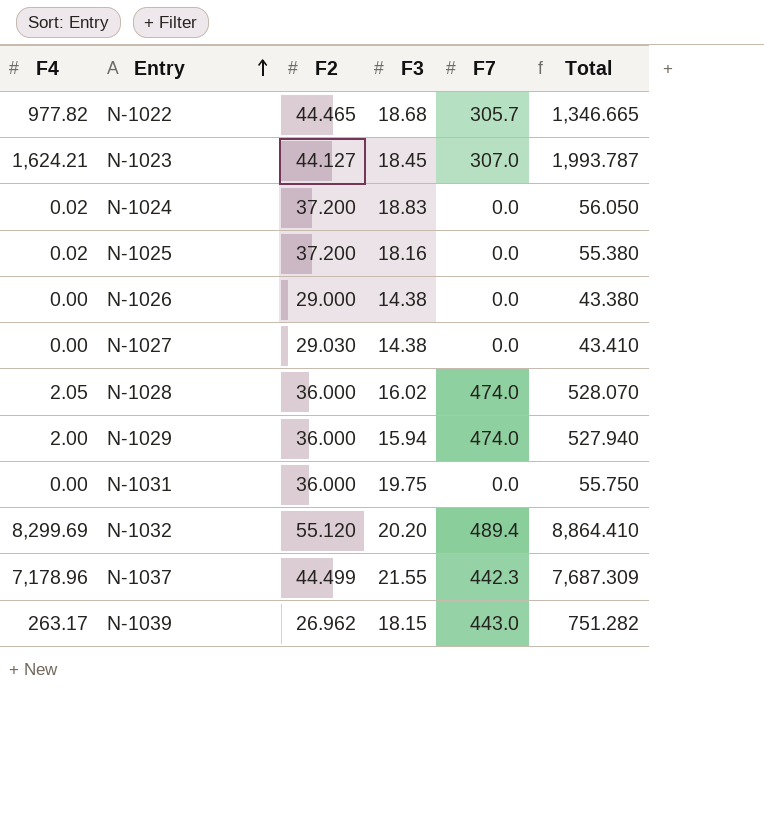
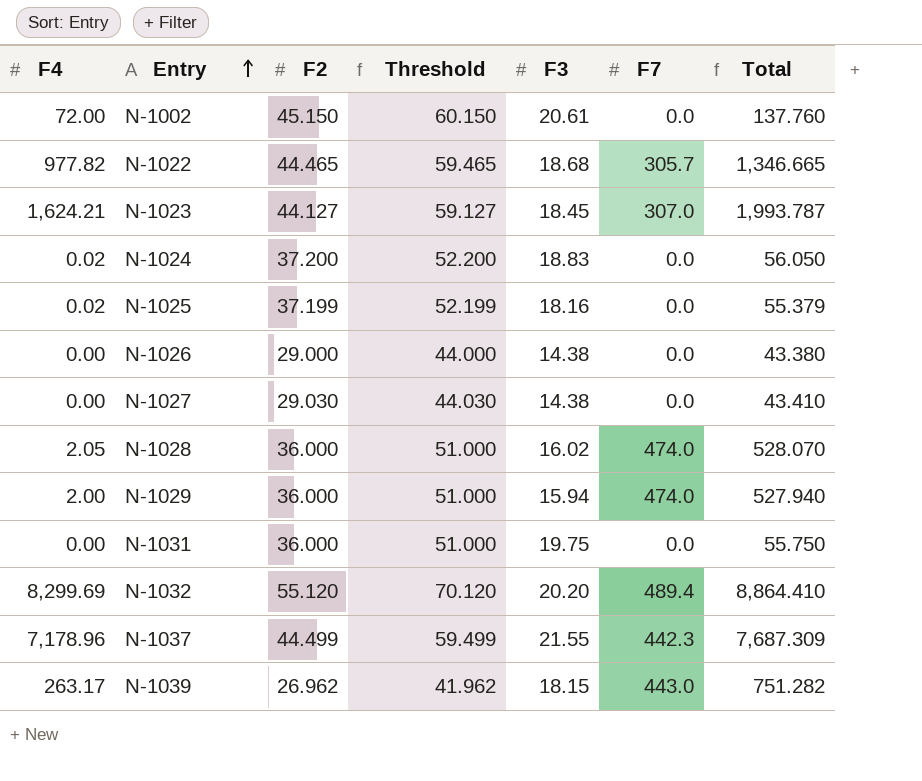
column Threshold | formula: none -> [F2] + 15
row N-1002: none -> 72.00 | 45.150 | 60.150 | 20.61 | 0.0 | 137.760
N-1025 | F2: 37.200 -> 37.199
N-1025 | Total: 55.380 -> 55.379

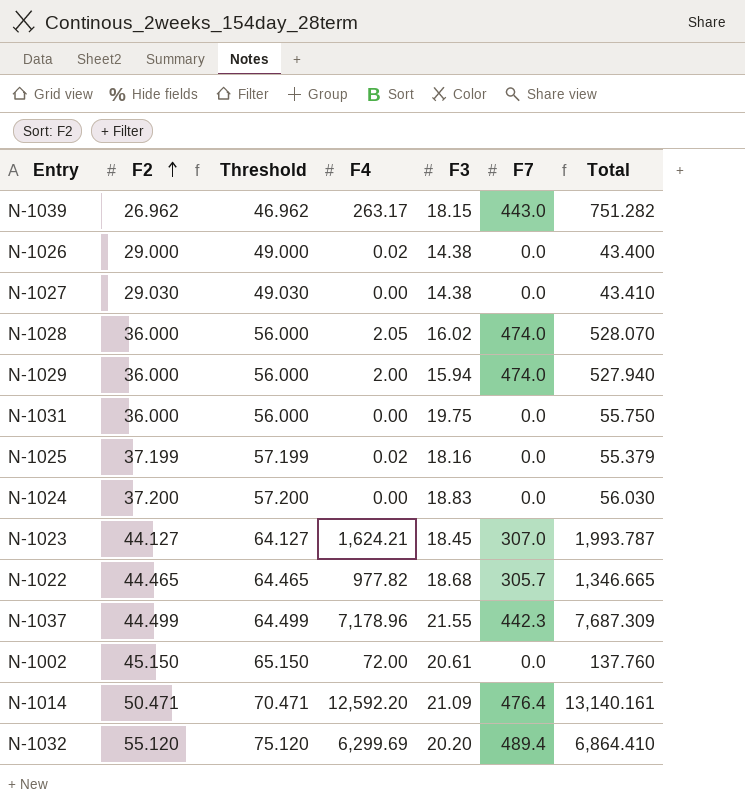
row order: Entry ascending -> F2 ascending
column Threshold | formula: [F2] + 15 -> [F2] + 20
column F4 | position: 1 -> 4
N-1026 | F4: 0.00 -> 0.02
N-1026 | Total: 43.380 -> 43.400
N-1024 | F4: 0.02 -> 0.00
N-1024 | Total: 56.050 -> 56.030
row N-1014: none -> 50.471 | 70.471 | 12,592.20 | 21.09 | 476.4 | 13,140.161
N-1032 | F4: 8,299.69 -> 6,299.69
N-1032 | Total: 8,864.410 -> 6,864.410

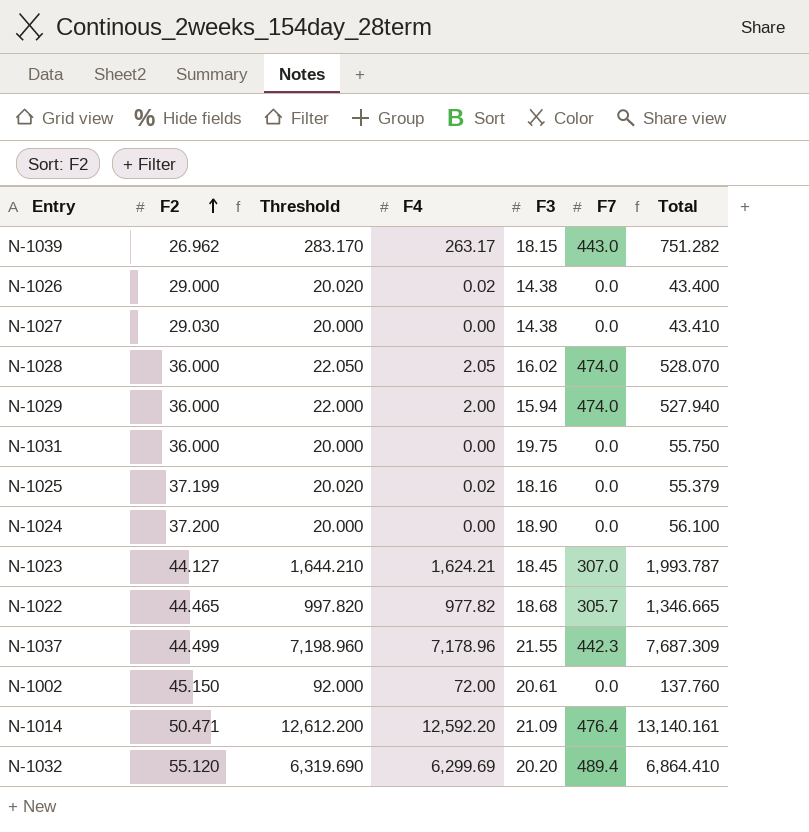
column Threshold | formula: [F2] + 20 -> [F4] + 20
N-1024 | F3: 18.83 -> 18.90
N-1024 | Total: 56.030 -> 56.100

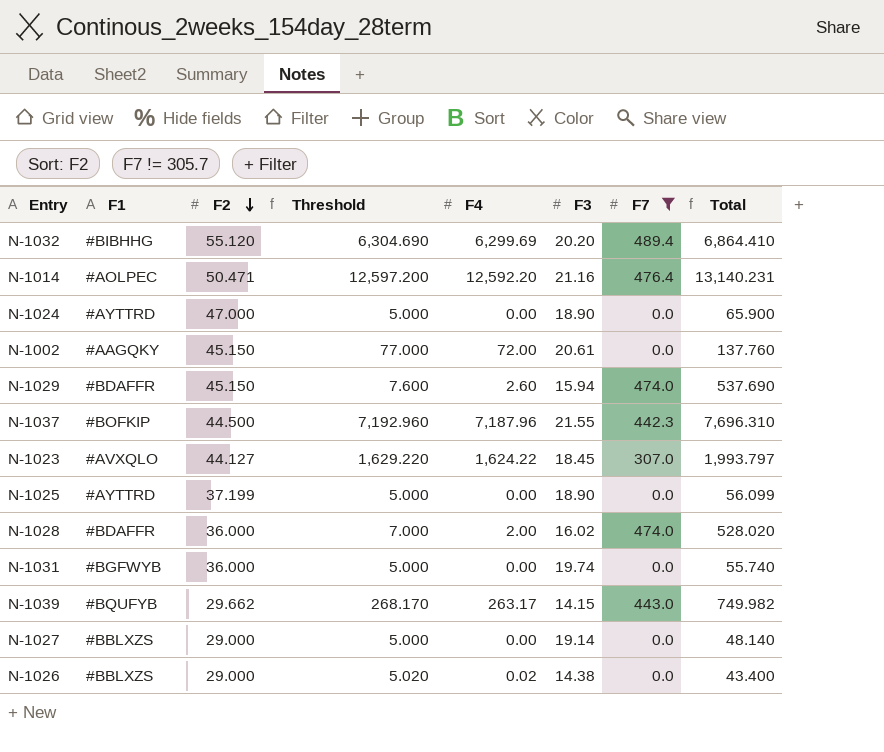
filter: none -> F7 != 305.7
row order: F2 ascending -> F2 descending
column F1 | position: none -> 2
column Threshold | formula: [F4] + 20 -> [F4] + 5
N-1014 | F3: 21.09 -> 21.16
N-1014 | Total: 13,140.161 -> 13,140.231
N-1024 | F2: 37.200 -> 47.000
N-1024 | Total: 56.100 -> 65.900
N-1029 | F2: 36.000 -> 45.150
N-1029 | F4: 2.00 -> 2.60
N-1029 | Total: 527.940 -> 537.690
N-1037 | F2: 44.499 -> 44.500
N-1037 | F4: 7,178.96 -> 7,187.96
N-1037 | Total: 7,687.309 -> 7,696.310
N-1023 | F4: 1,624.21 -> 1,624.22
N-1023 | Total: 1,993.787 -> 1,993.797
N-1025 | F4: 0.02 -> 0.00
N-1025 | F3: 18.16 -> 18.90
N-1025 | Total: 55.379 -> 56.099
N-1028 | F4: 2.05 -> 2.00
N-1028 | Total: 528.070 -> 528.020
N-1031 | F3: 19.75 -> 19.74
N-1031 | Total: 55.750 -> 55.740
N-1039 | F2: 26.962 -> 29.662
N-1039 | F3: 18.15 -> 14.15
N-1039 | Total: 751.282 -> 749.982
N-1027 | F2: 29.030 -> 29.000
N-1027 | F3: 14.38 -> 19.14
N-1027 | Total: 43.410 -> 48.140

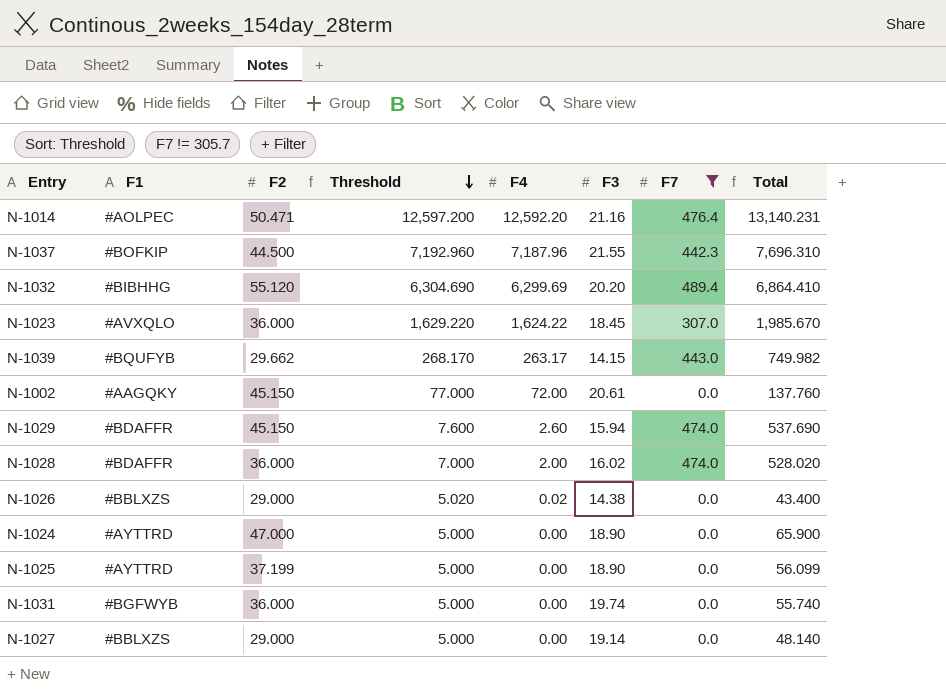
row order: F2 descending -> Threshold descending
N-1023 | F2: 44.127 -> 36.000
N-1023 | Total: 1,993.797 -> 1,985.670

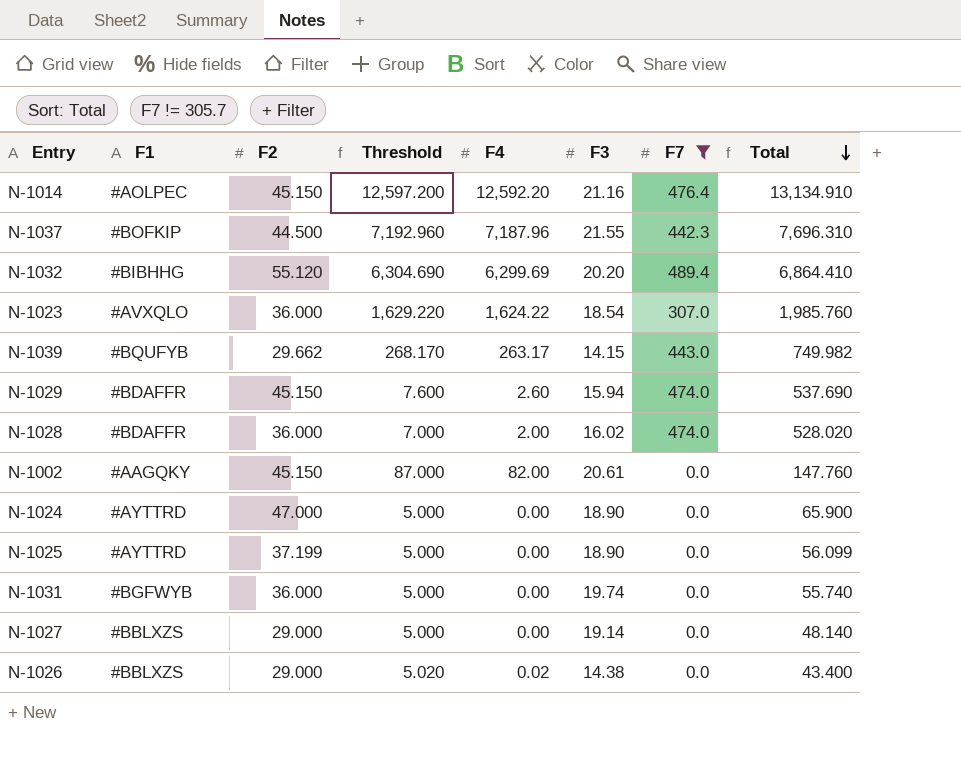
row order: Threshold descending -> Total descending
N-1014 | F2: 50.471 -> 45.150
N-1014 | Total: 13,140.231 -> 13,134.910
N-1023 | F3: 18.45 -> 18.54
N-1023 | Total: 1,985.670 -> 1,985.760
N-1002 | Threshold: 77.000 -> 87.000
N-1002 | F4: 72.00 -> 82.00
N-1002 | Total: 137.760 -> 147.760

